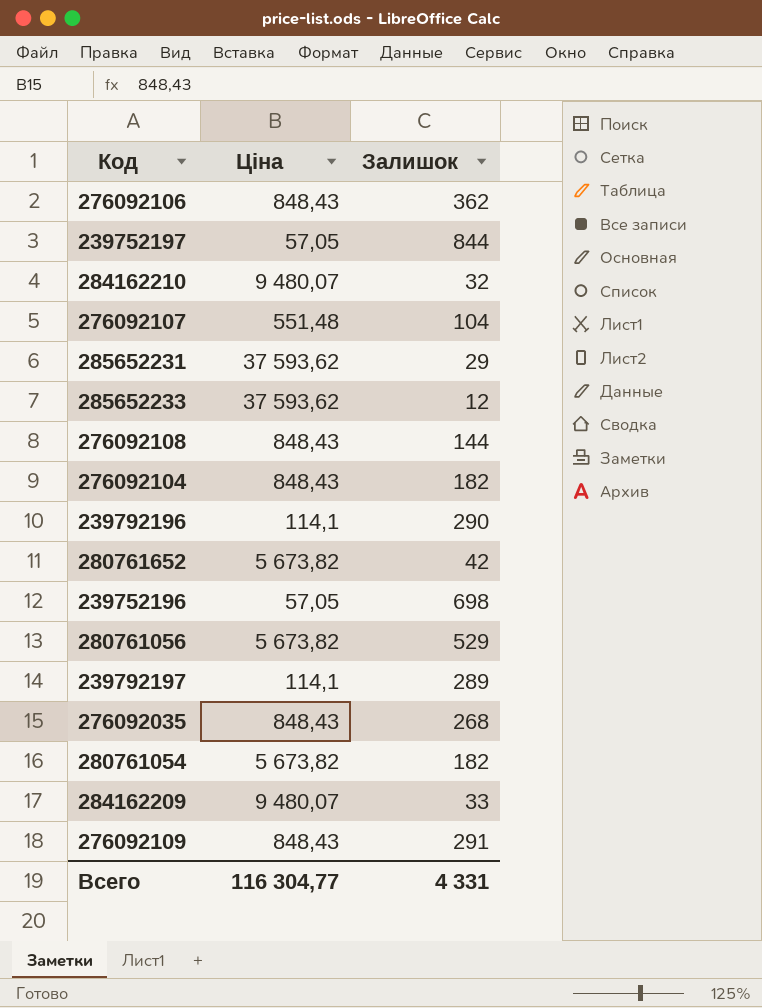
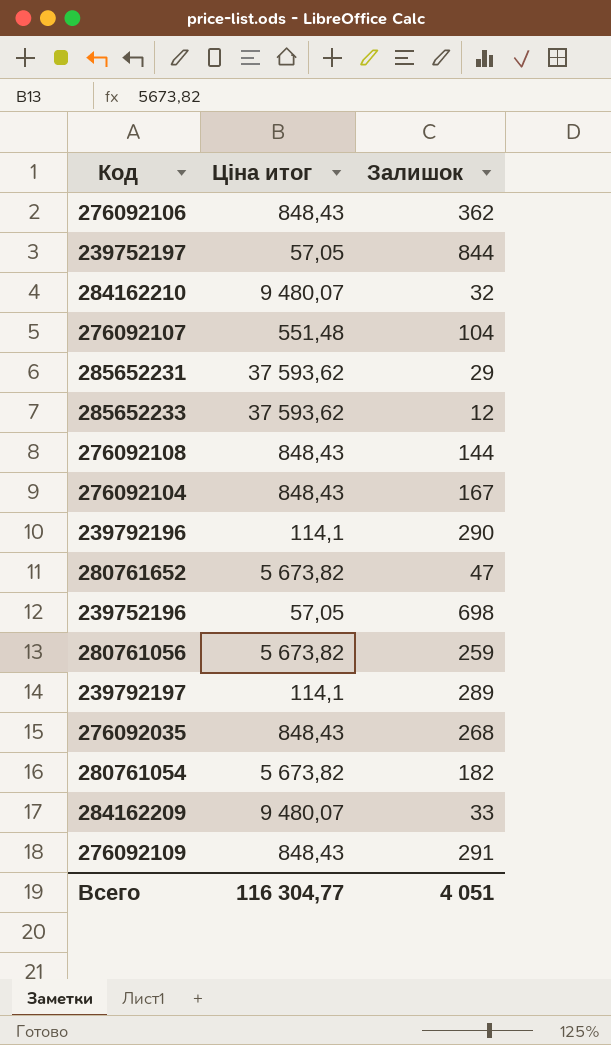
column name: Ціна -> Ціна итог
276092104 | Залишок: 182 -> 167
280761652 | Залишок: 42 -> 47
280761056 | Залишок: 529 -> 259
Всего | Залишок: 4 331 -> 4 051

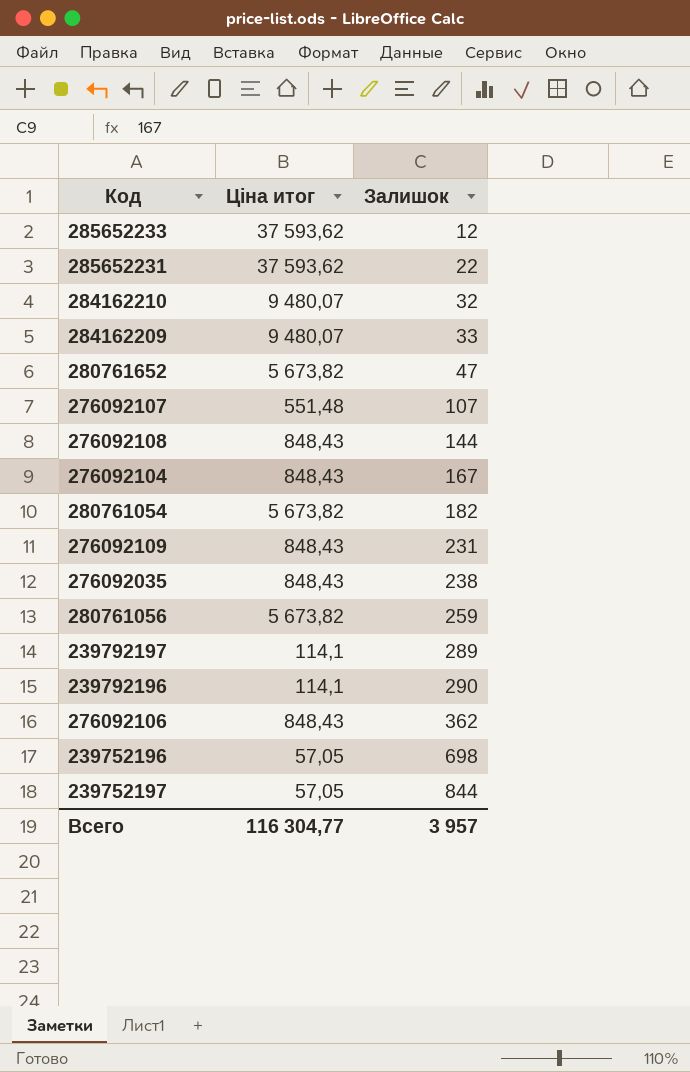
row order: none -> Залишок ascending
285652231 | Залишок: 29 -> 22
276092107 | Залишок: 104 -> 107
276092109 | Залишок: 291 -> 231
276092035 | Залишок: 268 -> 238
Всего | Залишок: 4 051 -> 3 957

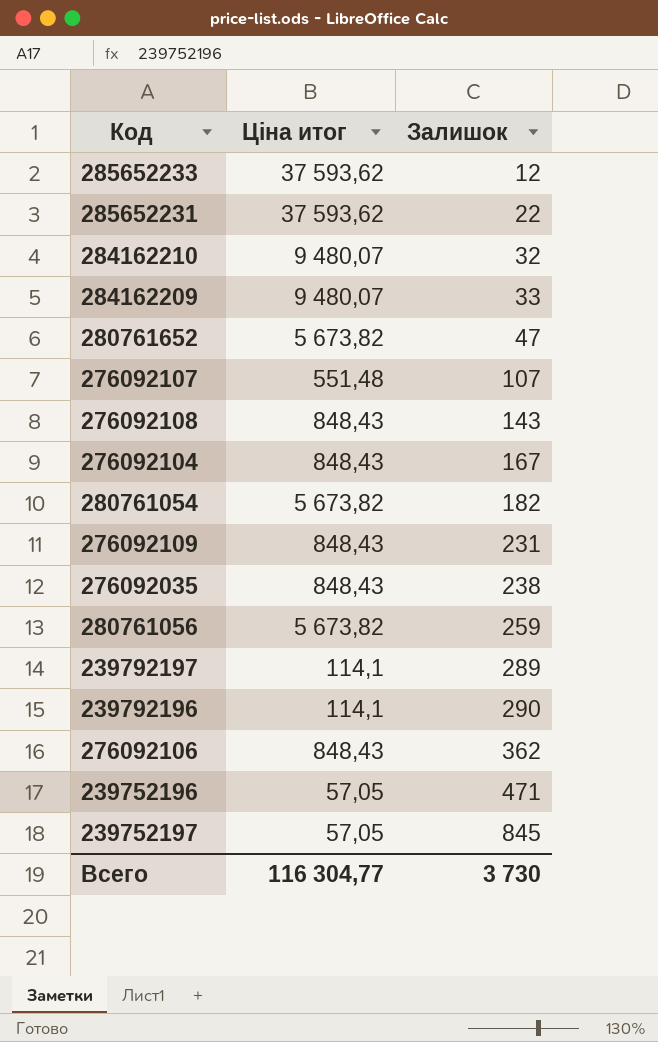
276092108 | Залишок: 144 -> 143
239752196 | Залишок: 698 -> 471
239752197 | Залишок: 844 -> 845
Всего | Залишок: 3 957 -> 3 730

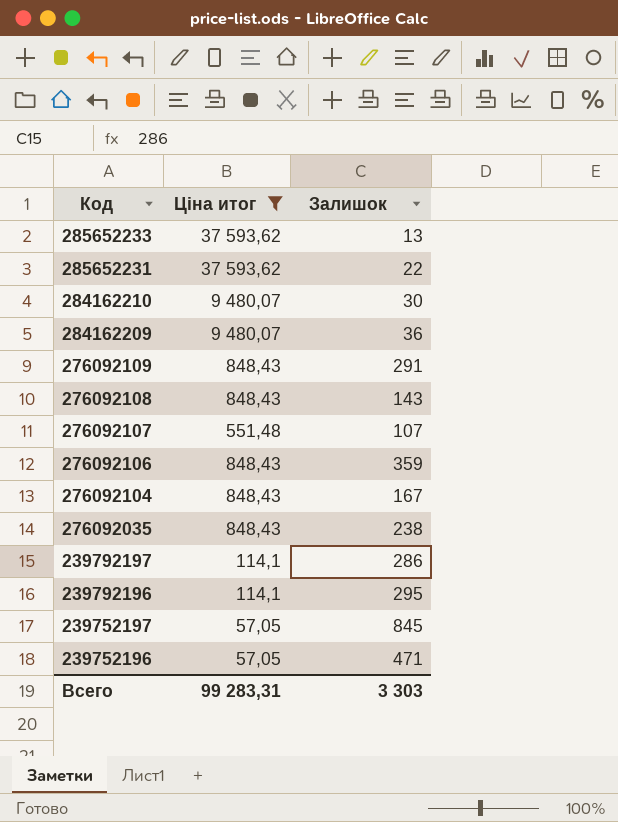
filter: none -> Ціна итог != 5 673,82
row order: Залишок ascending -> Код descending
285652233 | Залишок: 12 -> 13
284162210 | Залишок: 32 -> 30
284162209 | Залишок: 33 -> 36
276092109 | Залишок: 231 -> 291
276092106 | Залишок: 362 -> 359
239792197 | Залишок: 289 -> 286
239792196 | Залишок: 290 -> 295
Всего | Ціна итог: 116 304,77 -> 99 283,31
Всего | Залишок: 3 730 -> 3 303

